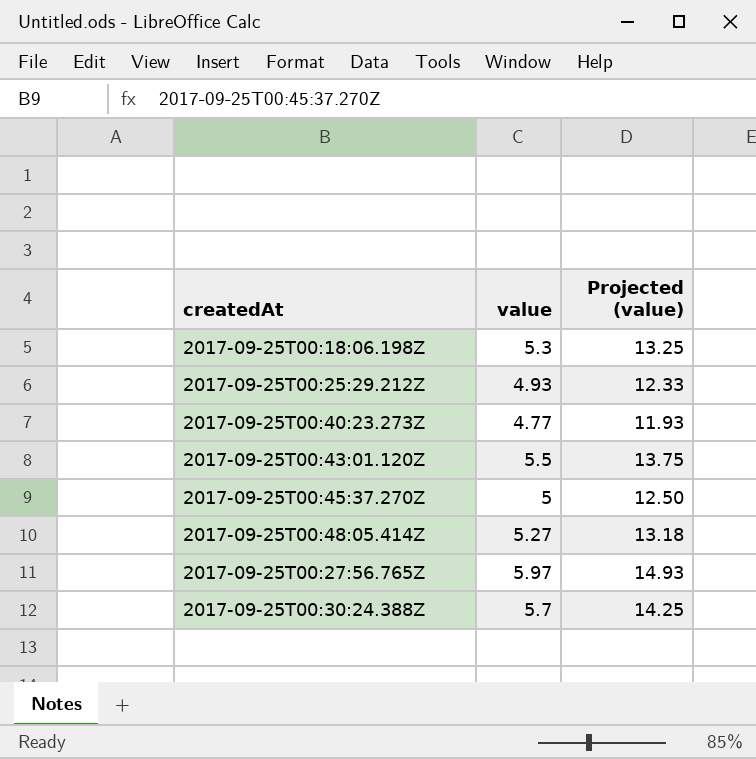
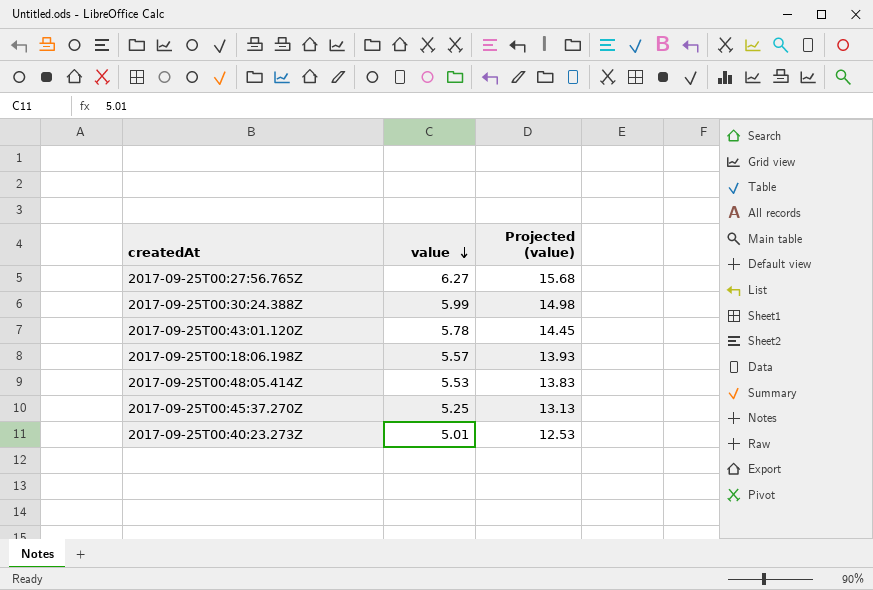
row order: none -> value descending
row 2017-09-25T00:25:29.212Z: 4.93 | 12.33 -> none
2017-09-25T00:27:56.765Z | value: 5.97 -> 6.27
2017-09-25T00:27:56.765Z | Projected (value): 14.93 -> 15.68
2017-09-25T00:30:24.388Z | value: 5.7 -> 5.99
2017-09-25T00:30:24.388Z | Projected (value): 14.25 -> 14.98
2017-09-25T00:43:01.120Z | value: 5.5 -> 5.78
2017-09-25T00:43:01.120Z | Projected (value): 13.75 -> 14.45
2017-09-25T00:18:06.198Z | value: 5.3 -> 5.57
2017-09-25T00:18:06.198Z | Projected (value): 13.25 -> 13.93
2017-09-25T00:48:05.414Z | value: 5.27 -> 5.53
2017-09-25T00:48:05.414Z | Projected (value): 13.18 -> 13.83
2017-09-25T00:45:37.270Z | value: 5 -> 5.25
2017-09-25T00:45:37.270Z | Projected (value): 12.50 -> 13.13
2017-09-25T00:40:23.273Z | value: 4.77 -> 5.01
2017-09-25T00:40:23.273Z | Projected (value): 11.93 -> 12.53

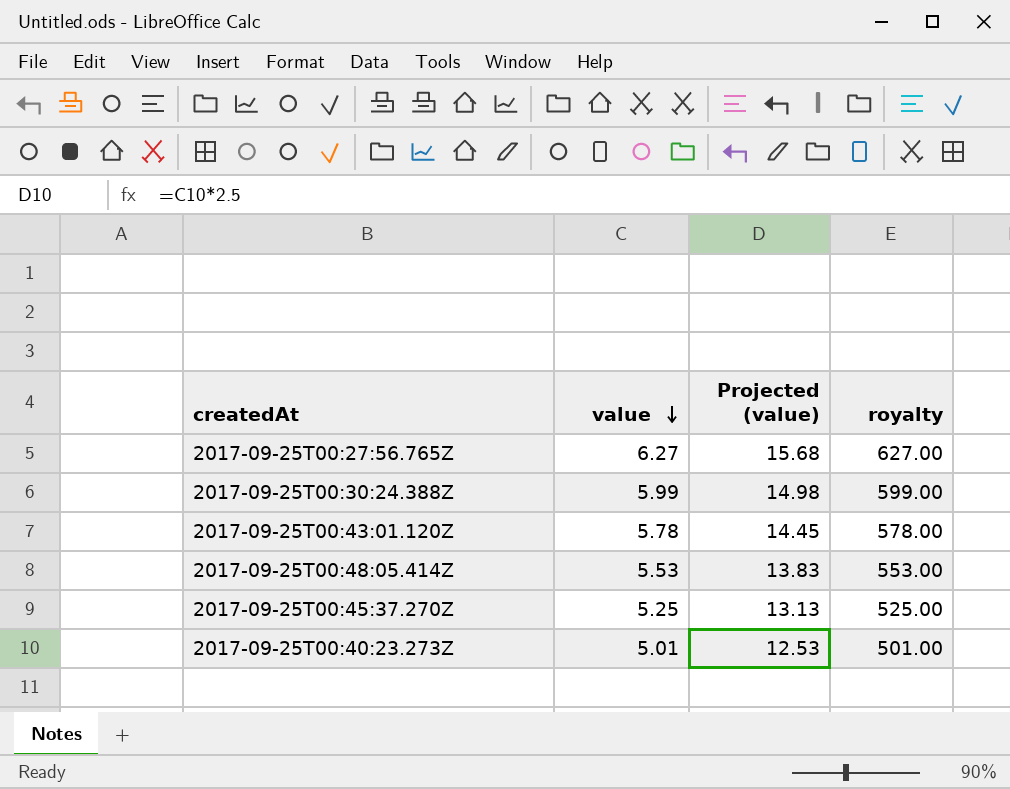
column royalty | formula: none -> [value] * 100
row 2017-09-25T00:18:06.198Z: 5.57 | 13.93 -> none

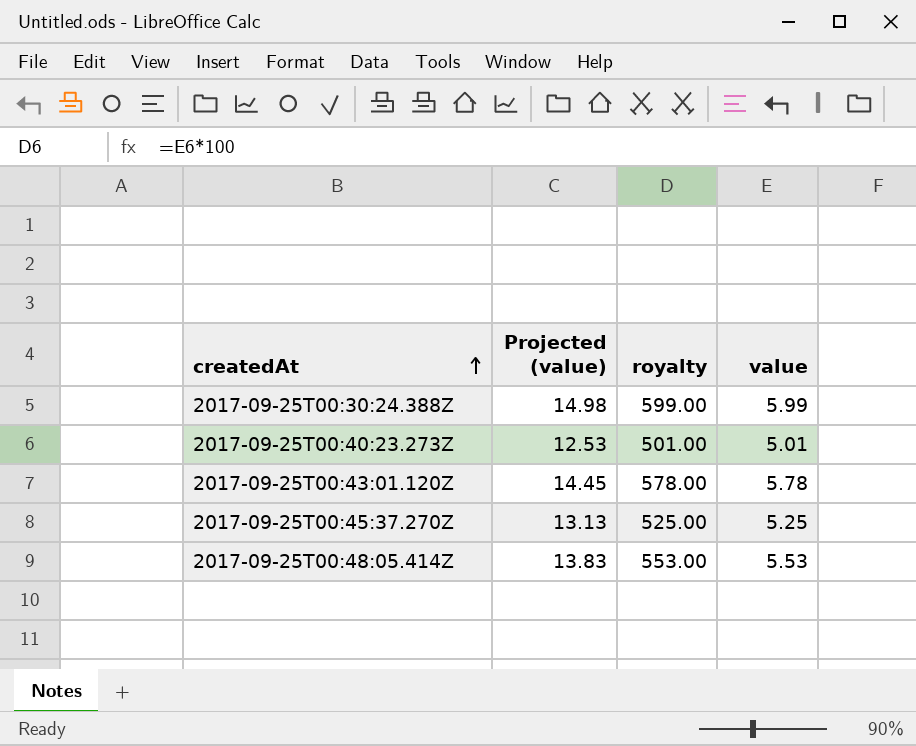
row order: value descending -> createdAt ascending
column value | position: 2 -> 4
row 2017-09-25T00:27:56.765Z: 6.27 | 15.68 | 627.00 -> none

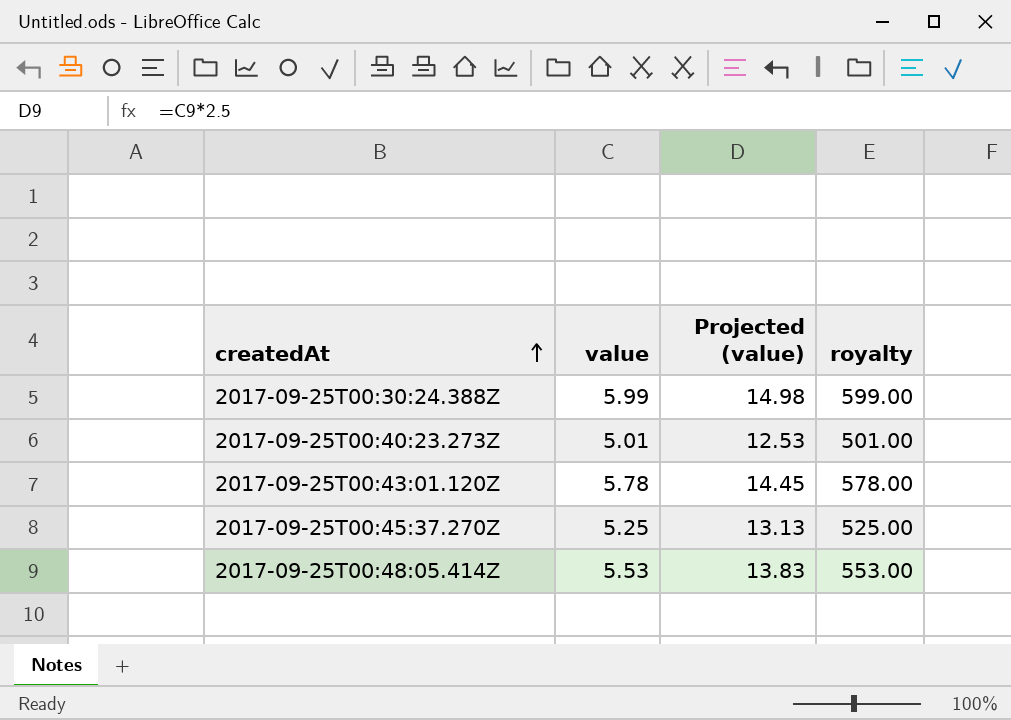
column value | position: 4 -> 2

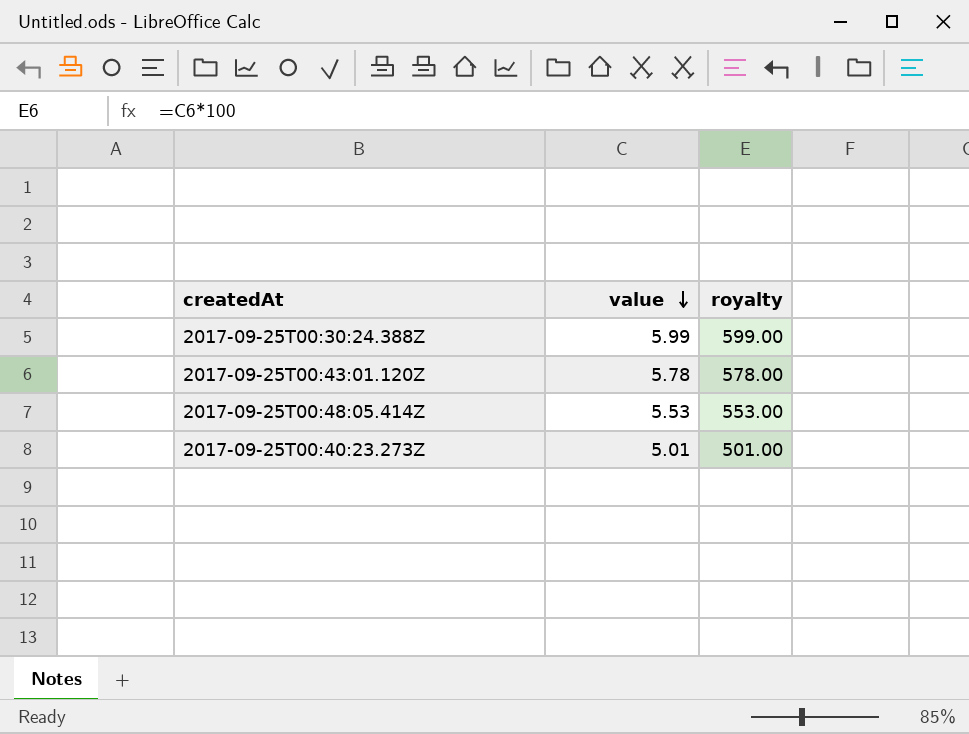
row order: createdAt ascending -> value descending
column Projected (value) | formula: [value] * 2.5 -> none
row 2017-09-25T00:45:37.270Z: 5.25 | 13.13 | 525.00 -> none

